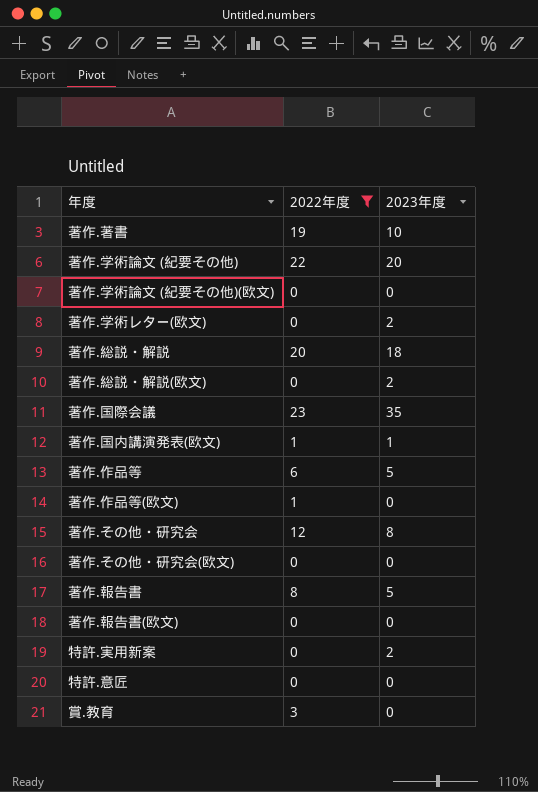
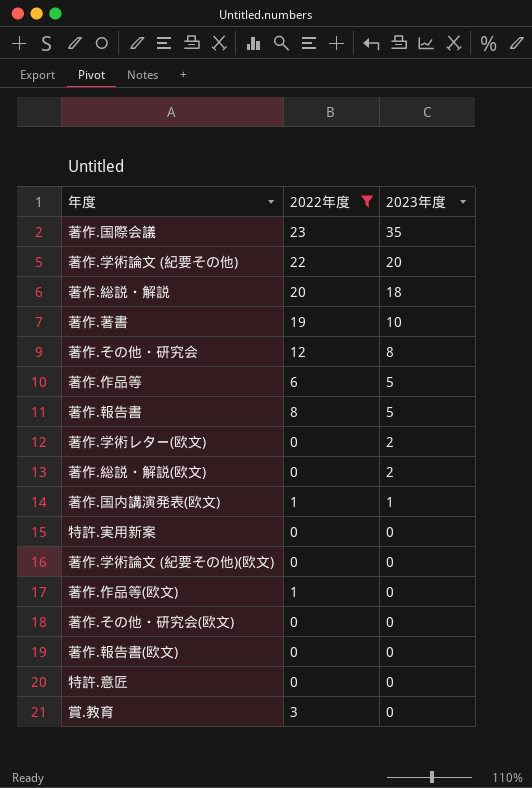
row order: none -> 2023年度 descending
特許.実用新案 | 2023年度: 2 -> 0

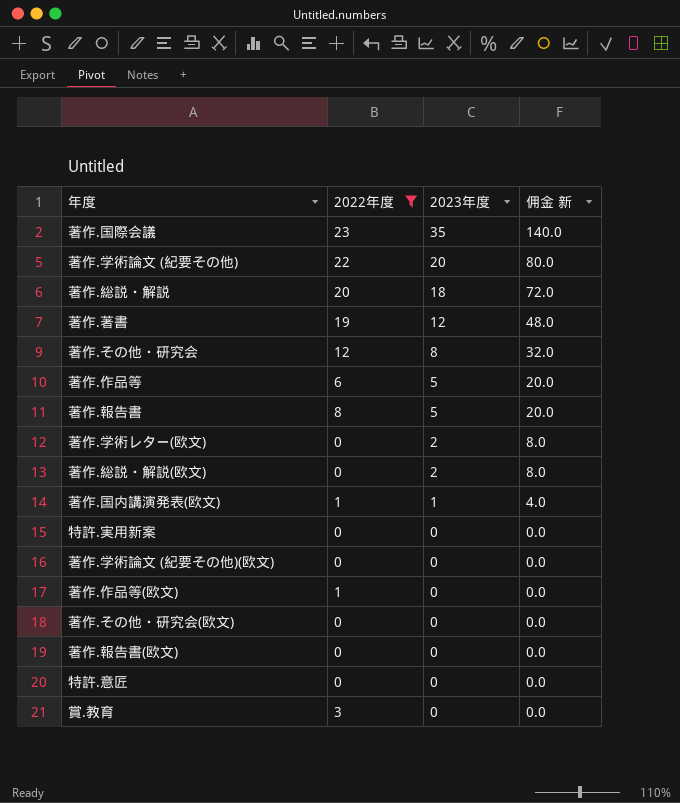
column 佣金 新 | formula: none -> [2023年度] * 4
著作.著書 | 2023年度: 10 -> 12

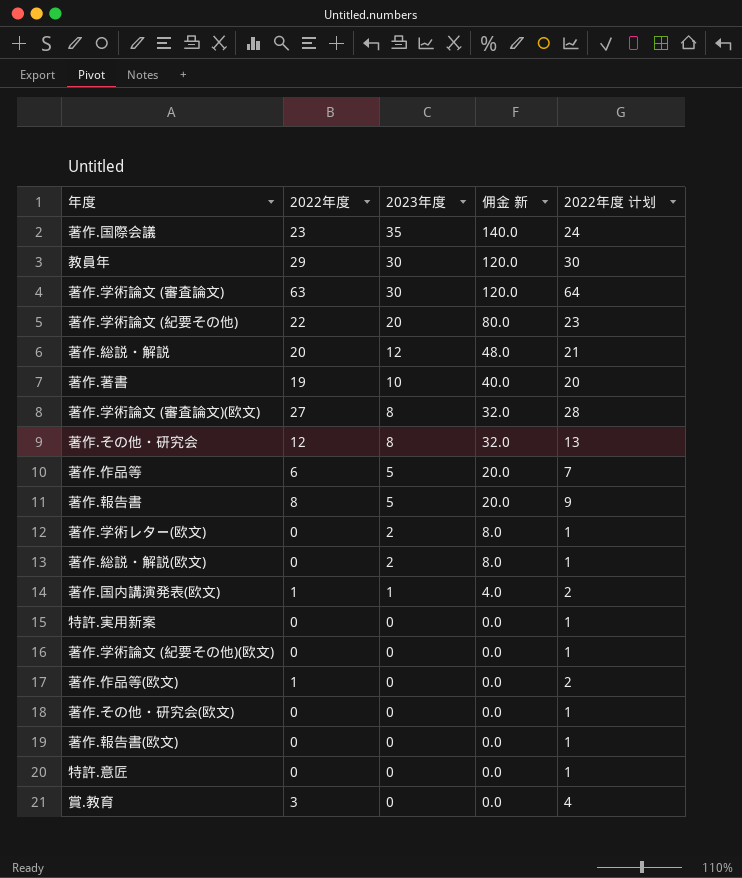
filter: 2022年度 <= 23 -> none
column 2022年度 计划 | formula: none -> [2022年度] + 1
著作.総説・解説 | 2023年度: 18 -> 12
著作.総説・解説 | 佣金 新: 72.0 -> 48.0
著作.著書 | 2023年度: 12 -> 10
著作.著書 | 佣金 新: 48.0 -> 40.0

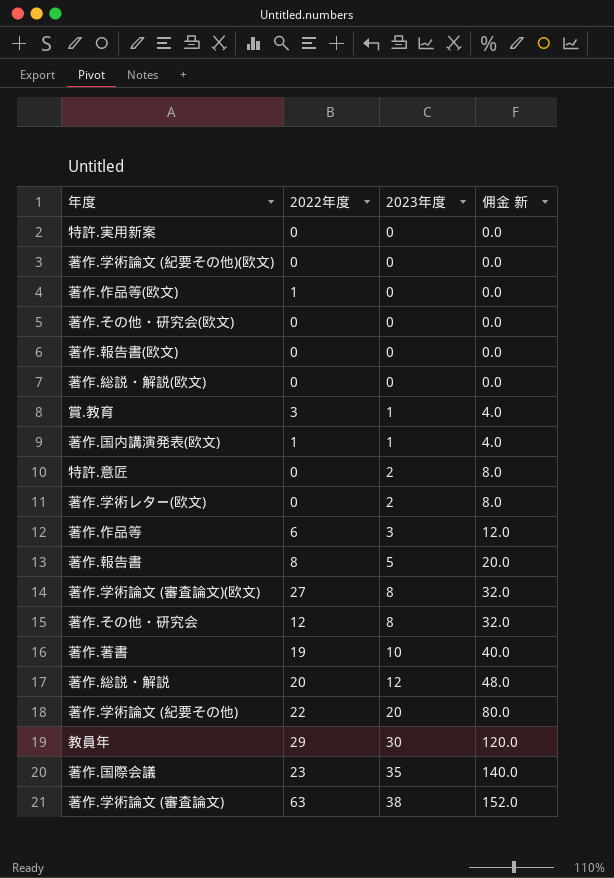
row order: 2023年度 descending -> 2023年度 ascending
column 2022年度 计划 | formula: [2022年度] + 1 -> none
著作.総説・解説(欧文) | 2023年度: 2 -> 0
著作.総説・解説(欧文) | 佣金 新: 8.0 -> 0.0
賞.教育 | 2023年度: 0 -> 1
賞.教育 | 佣金 新: 0.0 -> 4.0
特許.意匠 | 2023年度: 0 -> 2
特許.意匠 | 佣金 新: 0.0 -> 8.0
著作.作品等 | 2023年度: 5 -> 3
著作.作品等 | 佣金 新: 20.0 -> 12.0
著作.学術論文 (審査論文) | 2023年度: 30 -> 38
著作.学術論文 (審査論文) | 佣金 新: 120.0 -> 152.0

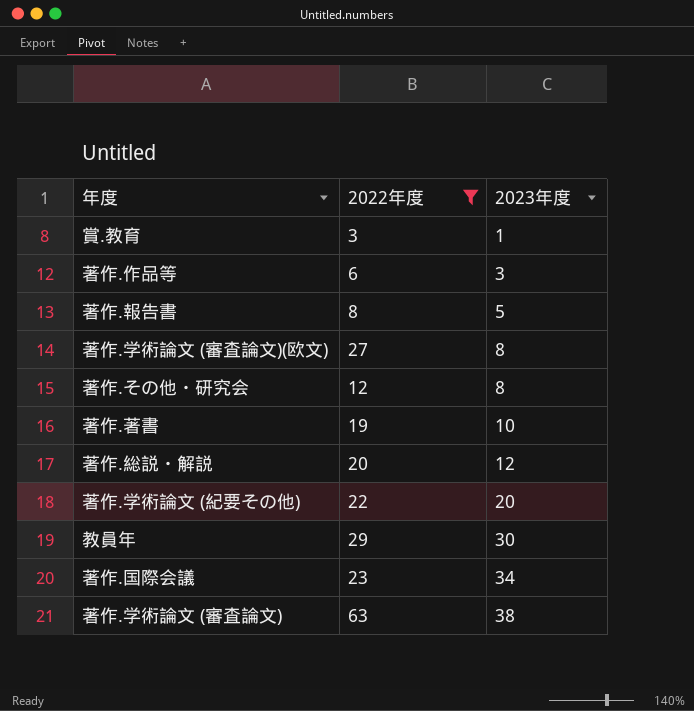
filter: none -> 2022年度 >= 3
column 佣金 新 | formula: [2023年度] * 4 -> none
著作.国際会議 | 2023年度: 35 -> 34

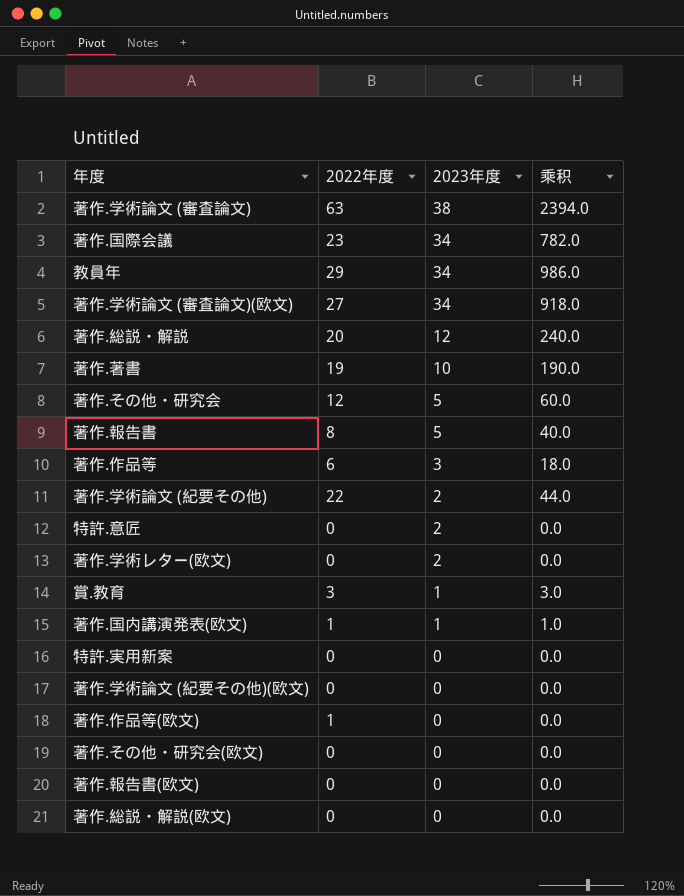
filter: 2022年度 >= 3 -> none
row order: 2023年度 ascending -> 2023年度 descending
column 乘积 | formula: none -> [2022年度] * [2023年度]
教員年 | 2023年度: 30 -> 34
著作.学術論文 (審査論文)(欧文) | 2023年度: 8 -> 34
著作.その他・研究会 | 2023年度: 8 -> 5
著作.学術論文 (紀要その他) | 2023年度: 20 -> 2

